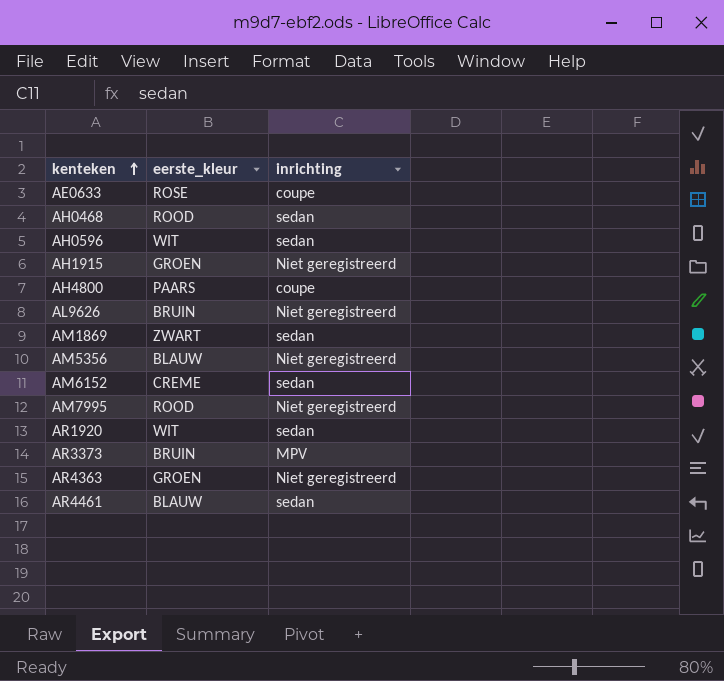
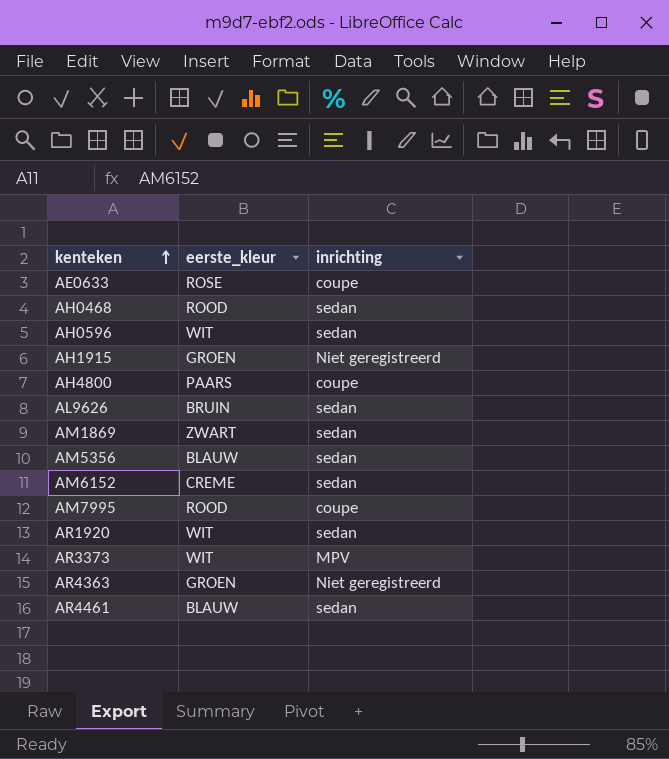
AL9626 | inrichting: Niet geregistreerd -> sedan
AM5356 | inrichting: Niet geregistreerd -> sedan
AM7995 | inrichting: Niet geregistreerd -> coupe
AR3373 | eerste_kleur: BRUIN -> WIT

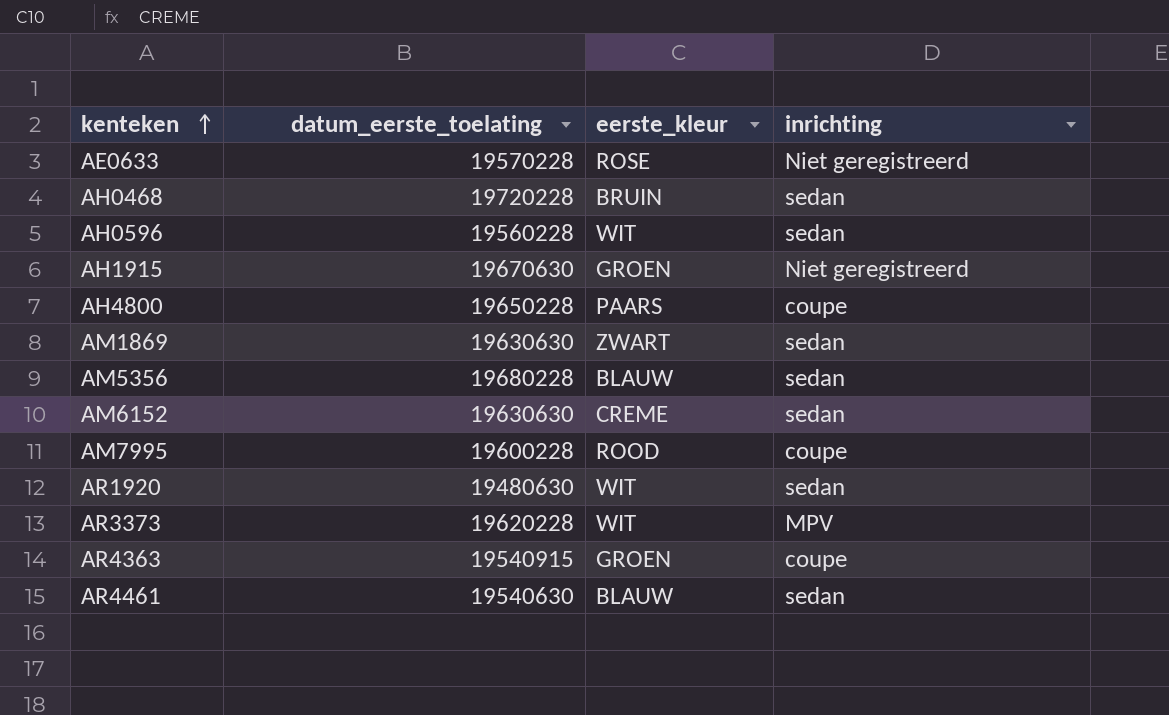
column datum_eerste_toelating | position: none -> 2
row AL9626: BRUIN | sedan -> none
AE0633 | inrichting: coupe -> Niet geregistreerd
AH0468 | eerste_kleur: ROOD -> BRUIN
AR4363 | inrichting: Niet geregistreerd -> coupe

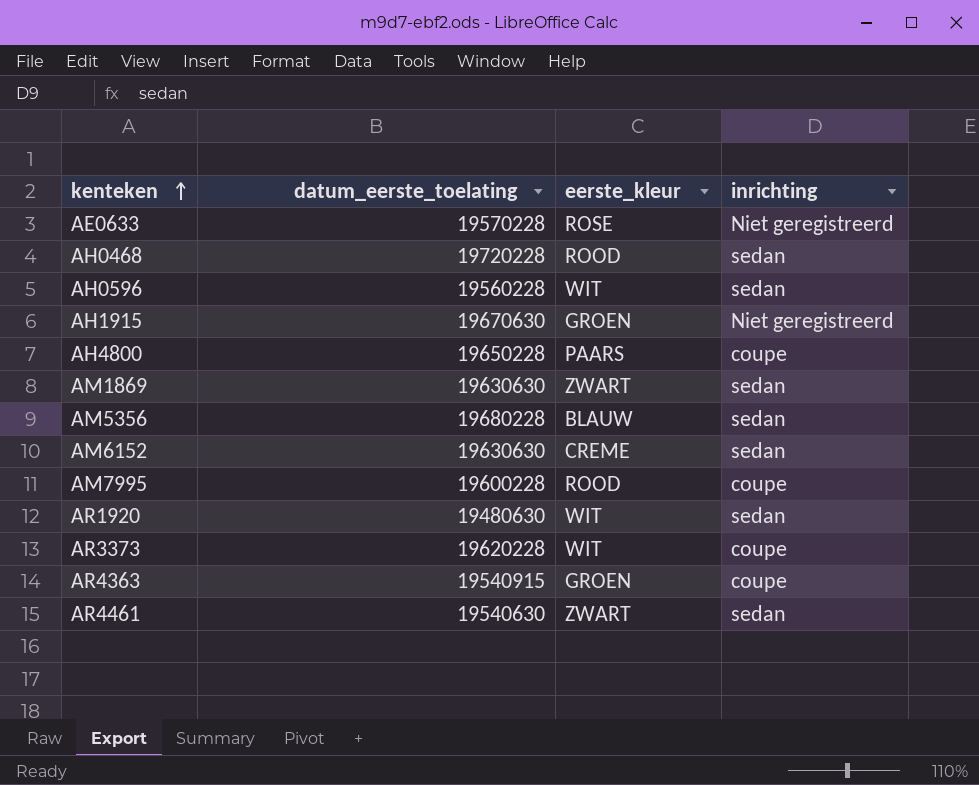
AH0468 | eerste_kleur: BRUIN -> ROOD
AR3373 | inrichting: MPV -> coupe
AR4461 | eerste_kleur: BLAUW -> ZWART

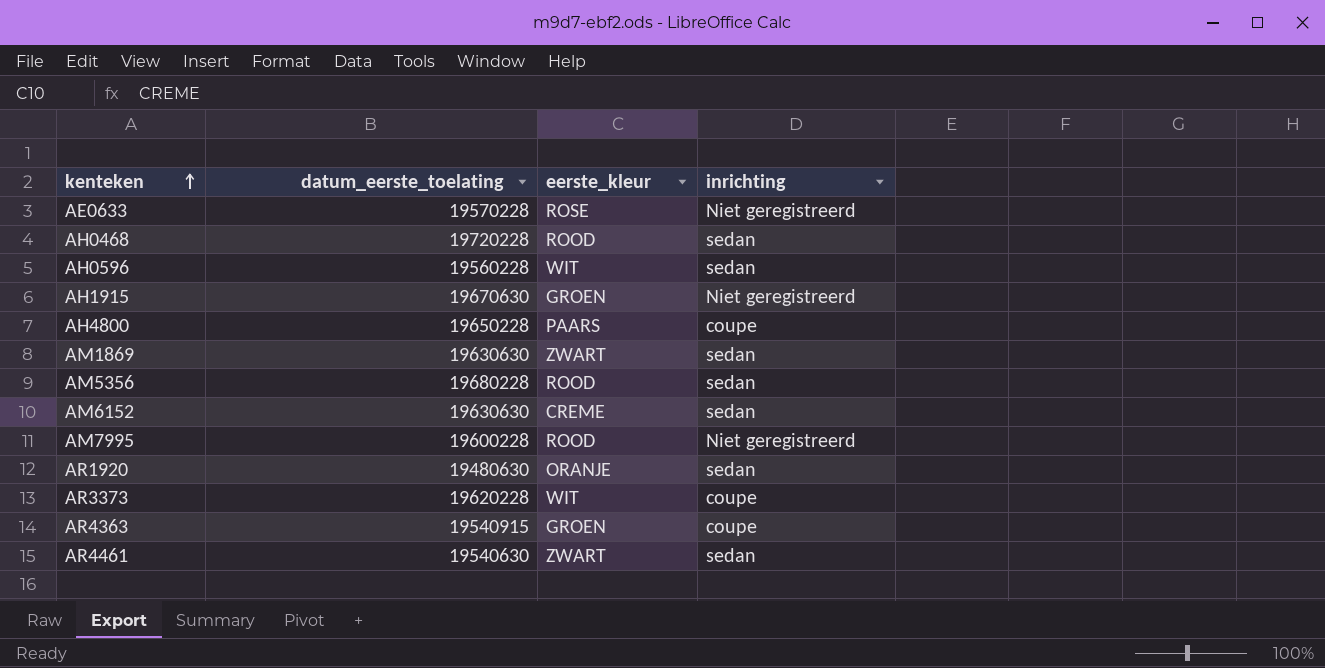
AM5356 | eerste_kleur: BLAUW -> ROOD
AM7995 | inrichting: coupe -> Niet geregistreerd
AR1920 | eerste_kleur: WIT -> ORANJE

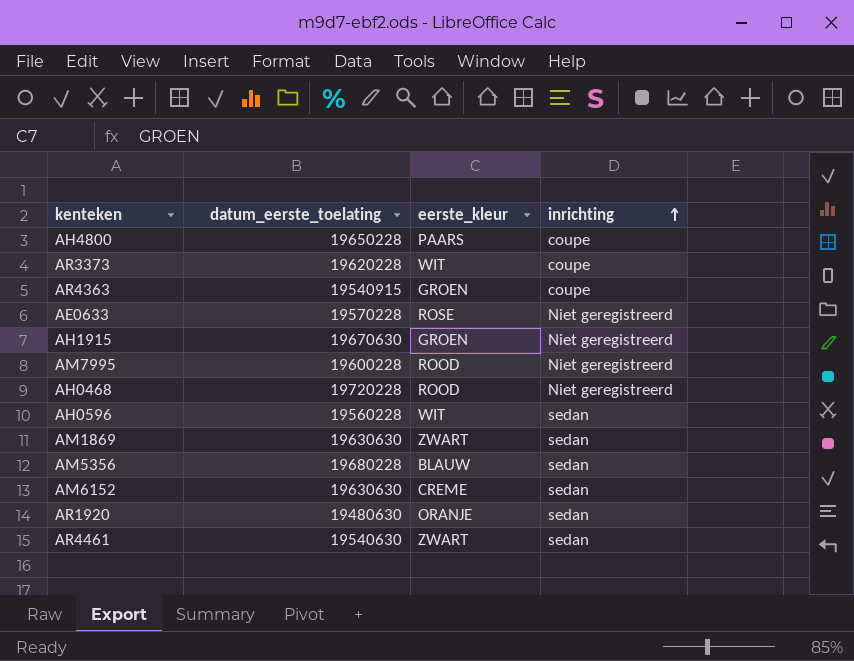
row order: kenteken ascending -> inrichting ascending
AH0468 | inrichting: sedan -> Niet geregistreerd
AM5356 | eerste_kleur: ROOD -> BLAUW

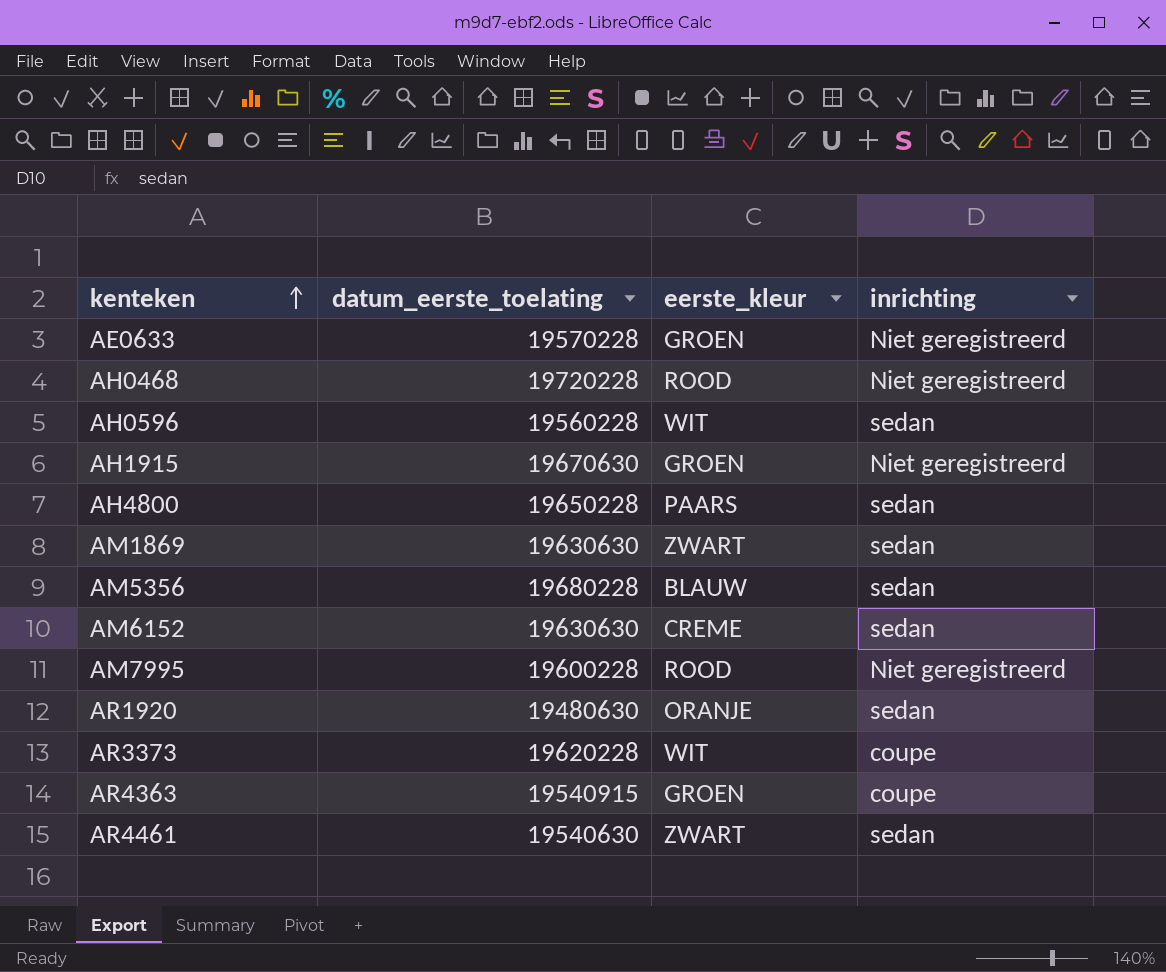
row order: inrichting ascending -> kenteken ascending
AE0633 | eerste_kleur: ROSE -> GROEN
AH4800 | inrichting: coupe -> sedan

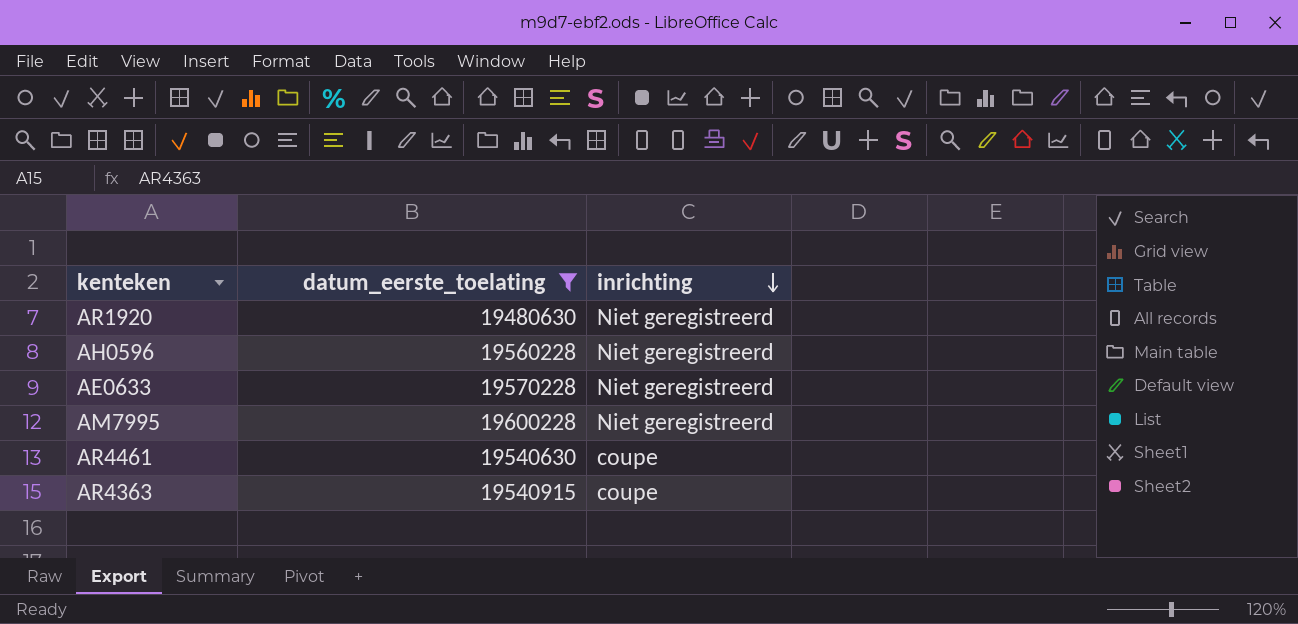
filter: none -> datum_eerste_toelating <= 19600228
row order: kenteken ascending -> inrichting descending
column eerste_kleur | position: 3 -> none
AR1920 | inrichting: sedan -> Niet geregistreerd
AH0596 | inrichting: sedan -> Niet geregistreerd
AR4461 | inrichting: sedan -> coupe

